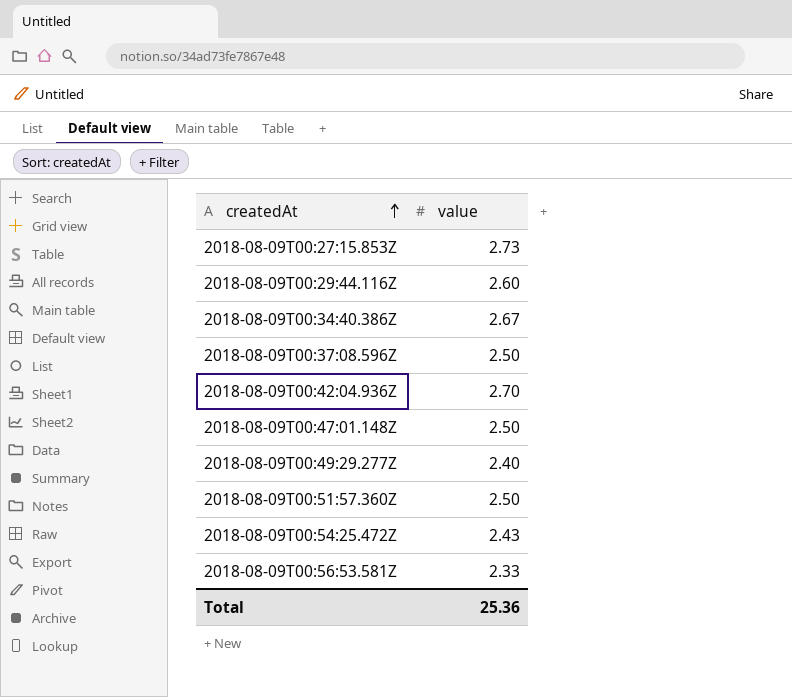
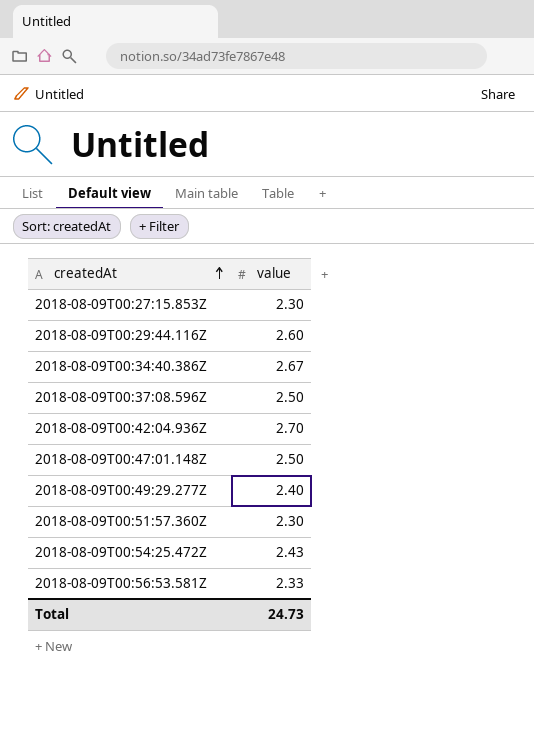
2018-08-09T00:27:15.853Z | value: 2.73 -> 2.30
2018-08-09T00:51:57.360Z | value: 2.50 -> 2.30
Total | value: 25.36 -> 24.73

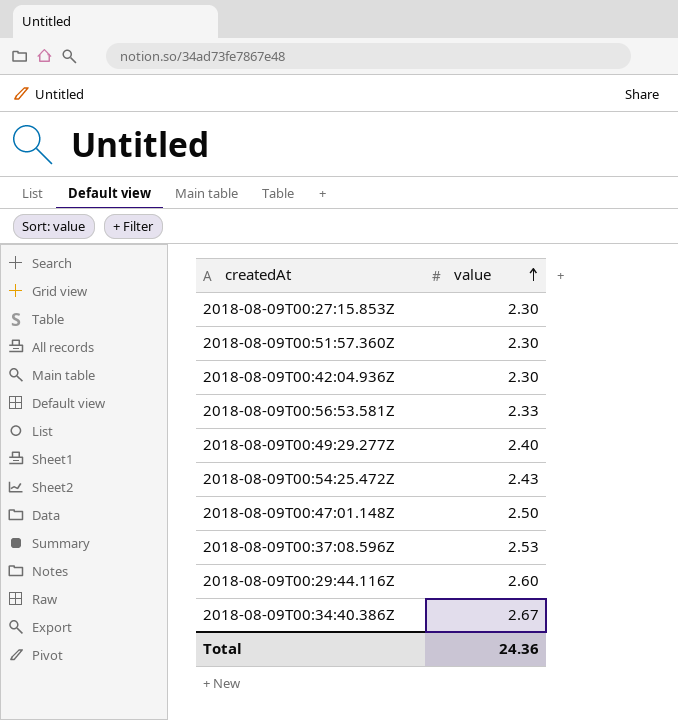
row order: createdAt ascending -> value ascending
2018-08-09T00:42:04.936Z | value: 2.70 -> 2.30
2018-08-09T00:37:08.596Z | value: 2.50 -> 2.53
Total | value: 24.73 -> 24.36

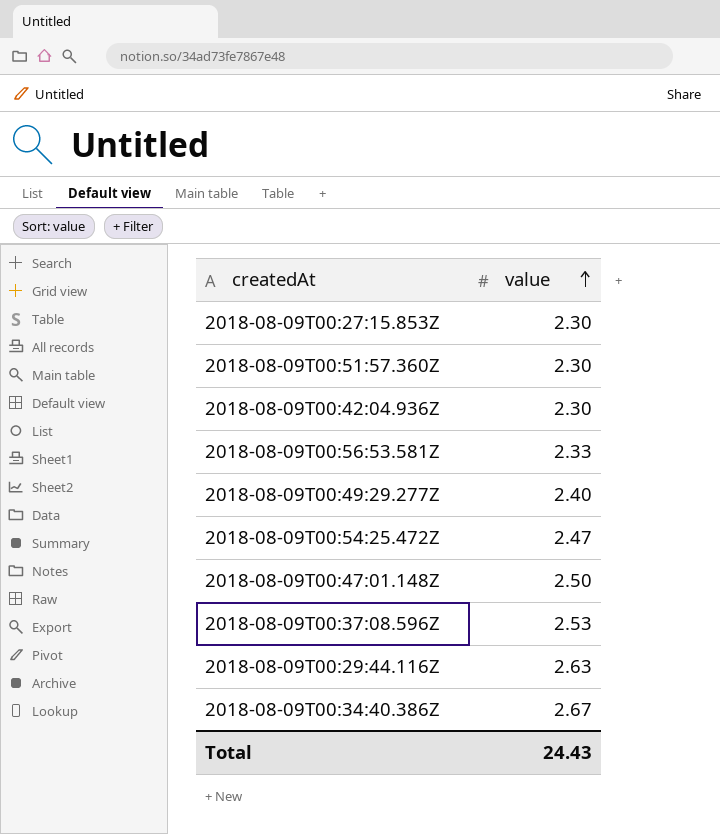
2018-08-09T00:54:25.472Z | value: 2.43 -> 2.47
2018-08-09T00:29:44.116Z | value: 2.60 -> 2.63
Total | value: 24.36 -> 24.43

